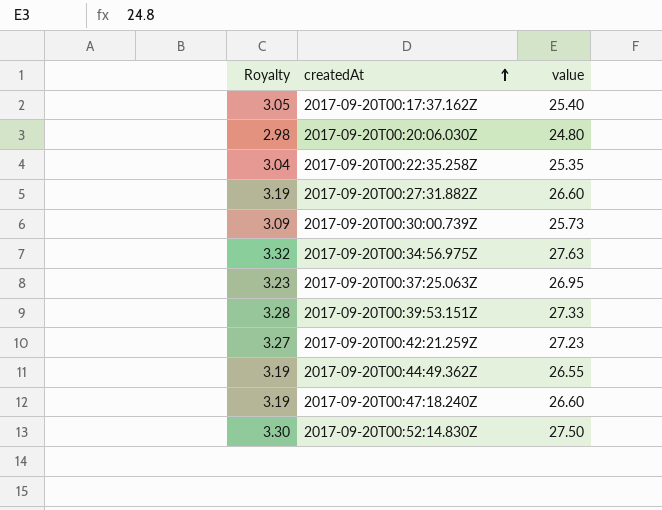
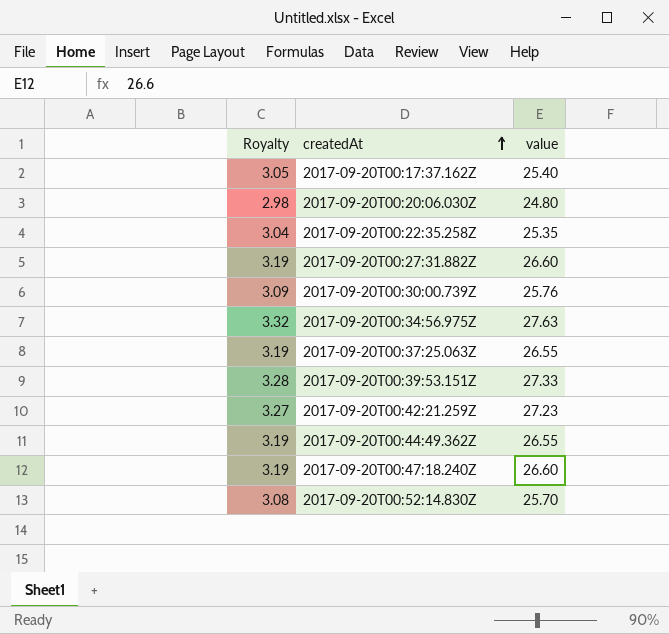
2017-09-20T00:30:00.739Z | value: 25.73 -> 25.76
2017-09-20T00:37:25.063Z | Royalty: 3.23 -> 3.19
2017-09-20T00:37:25.063Z | value: 26.95 -> 26.55
2017-09-20T00:52:14.830Z | Royalty: 3.30 -> 3.08
2017-09-20T00:52:14.830Z | value: 27.50 -> 25.70

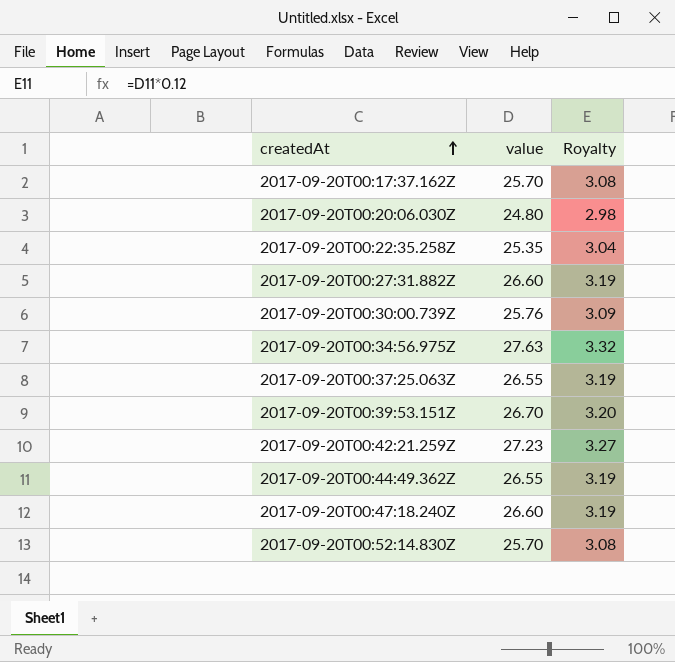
column Royalty | position: 1 -> 3
2017-09-20T00:17:37.162Z | value: 25.40 -> 25.70
2017-09-20T00:17:37.162Z | Royalty: 3.05 -> 3.08
2017-09-20T00:39:53.151Z | value: 27.33 -> 26.70
2017-09-20T00:39:53.151Z | Royalty: 3.28 -> 3.20

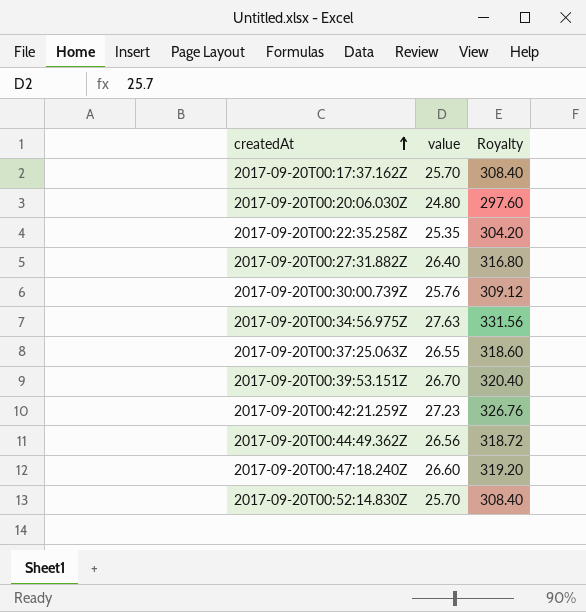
column Royalty | formula: [value] * 0.12 -> [value] * 12
2017-09-20T00:27:31.882Z | value: 26.60 -> 26.40
2017-09-20T00:44:49.362Z | value: 26.55 -> 26.56

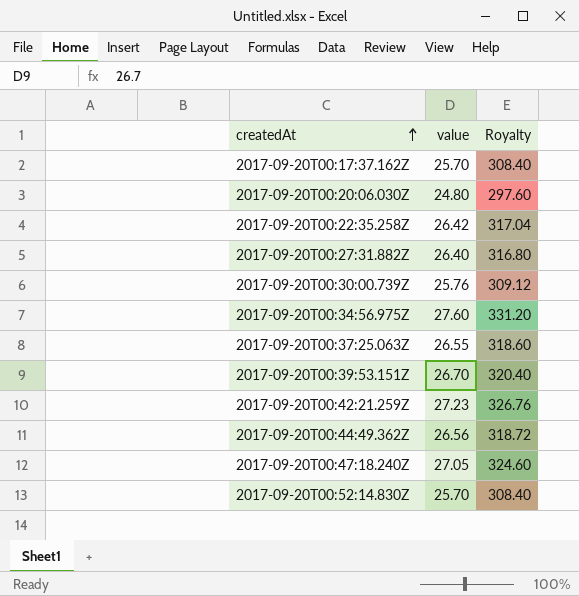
2017-09-20T00:22:35.258Z | value: 25.35 -> 26.42
2017-09-20T00:22:35.258Z | Royalty: 304.20 -> 317.04
2017-09-20T00:34:56.975Z | value: 27.63 -> 27.60
2017-09-20T00:34:56.975Z | Royalty: 331.56 -> 331.20
2017-09-20T00:47:18.240Z | value: 26.60 -> 27.05
2017-09-20T00:47:18.240Z | Royalty: 319.20 -> 324.60

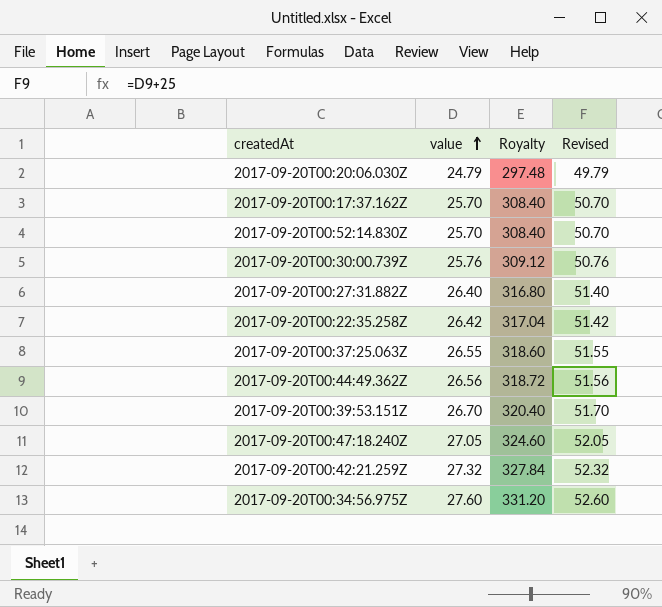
row order: createdAt ascending -> value ascending
column Revised | formula: none -> [value] + 25
2017-09-20T00:20:06.030Z | value: 24.80 -> 24.79
2017-09-20T00:20:06.030Z | Royalty: 297.60 -> 297.48
2017-09-20T00:42:21.259Z | value: 27.23 -> 27.32
2017-09-20T00:42:21.259Z | Royalty: 326.76 -> 327.84

